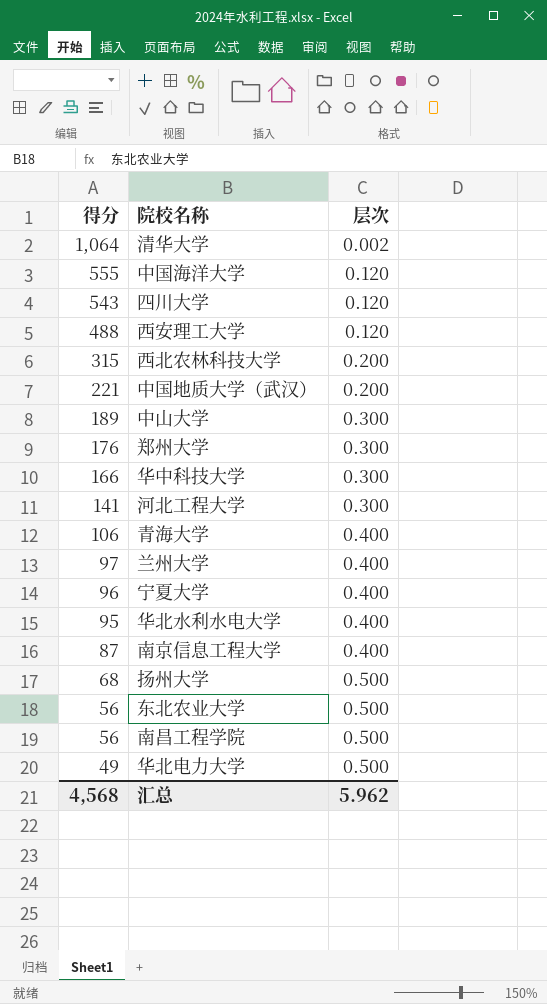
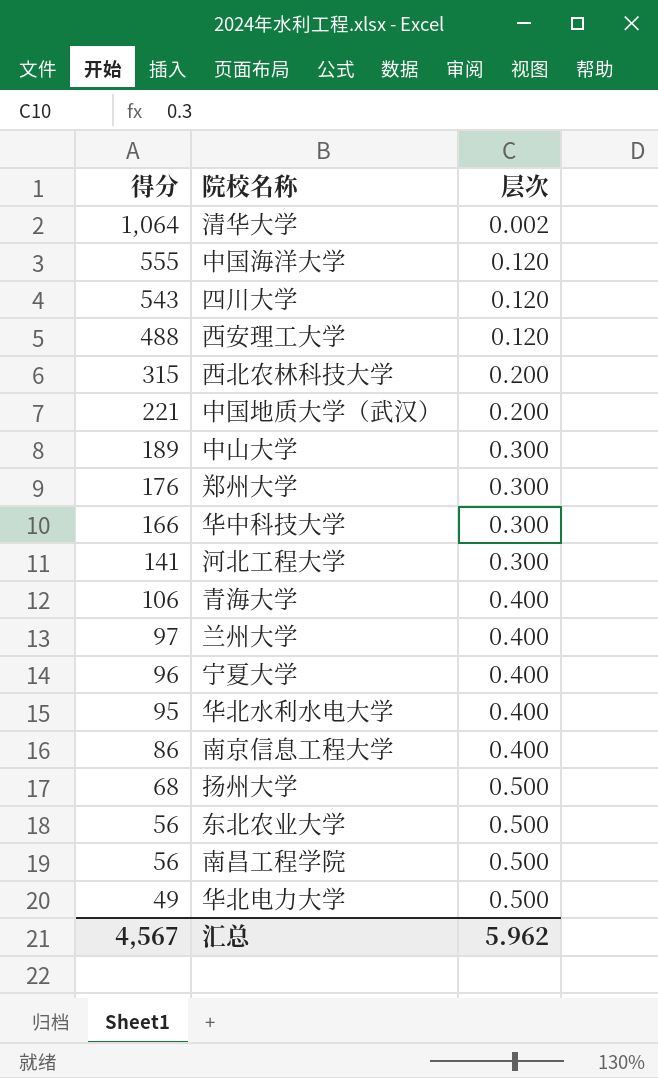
南京信息工程大学 | 得分: 87 -> 86
汇总 | 得分: 4,568 -> 4,567

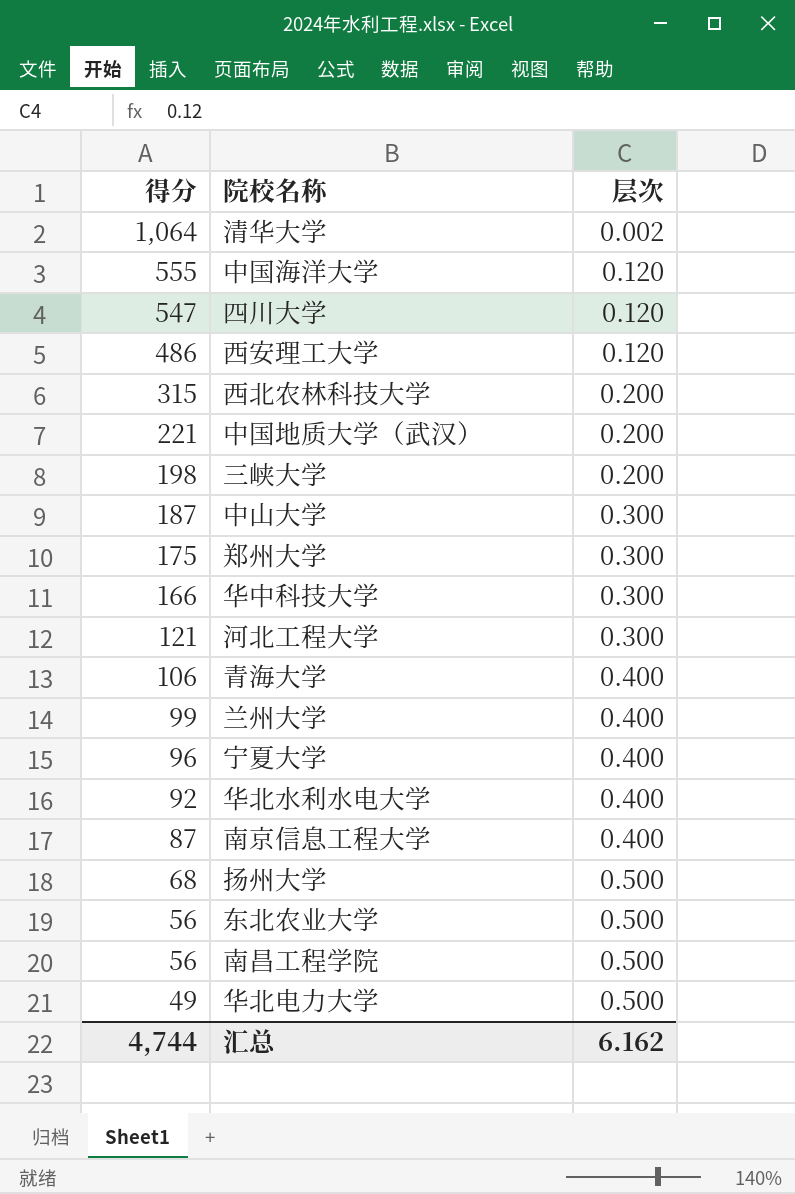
四川大学 | 得分: 543 -> 547
西安理工大学 | 得分: 488 -> 486
row 三峡大学: none -> 198 | 0.200
中山大学 | 得分: 189 -> 187
郑州大学 | 得分: 176 -> 175
河北工程大学 | 得分: 141 -> 121
兰州大学 | 得分: 97 -> 99
华北水利水电大学 | 得分: 95 -> 92
南京信息工程大学 | 得分: 86 -> 87
汇总 | 得分: 4,567 -> 4,744
汇总 | 层次: 5.962 -> 6.162

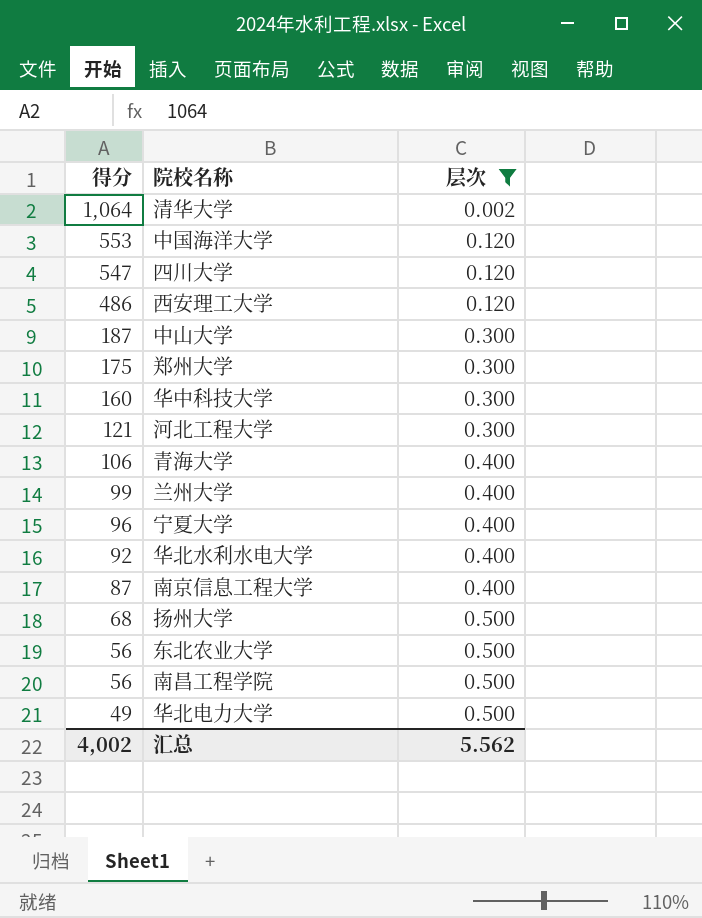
filter: none -> 层次 != 0.200
中国海洋大学 | 得分: 555 -> 553
华中科技大学 | 得分: 166 -> 160
汇总 | 得分: 4,744 -> 4,002
汇总 | 层次: 6.162 -> 5.562

